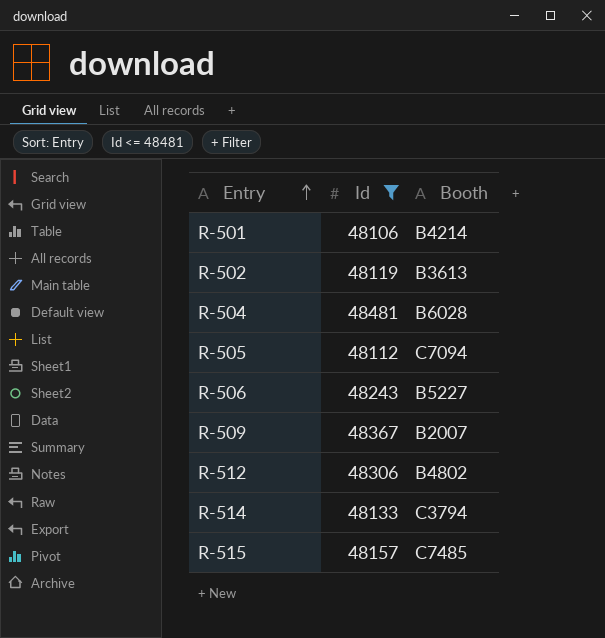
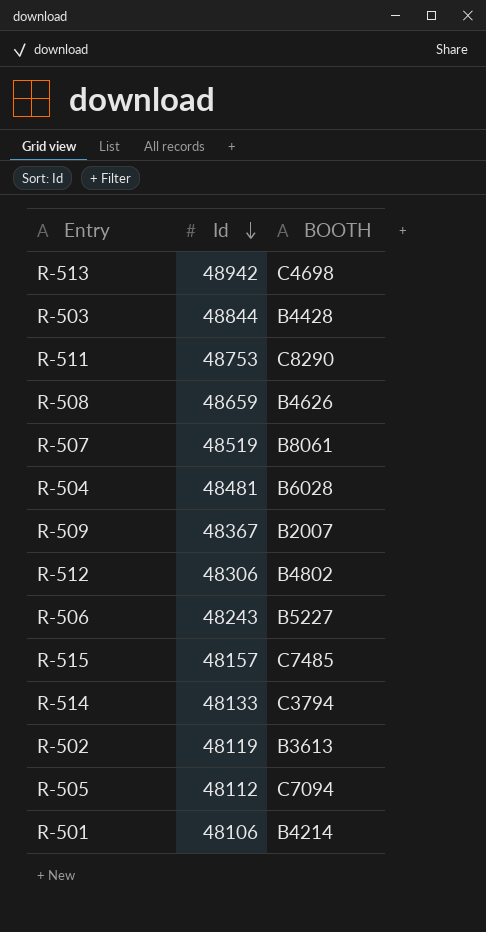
filter: Id <= 48481 -> none
row order: Entry ascending -> Id descending
column name: Booth -> BOOTH

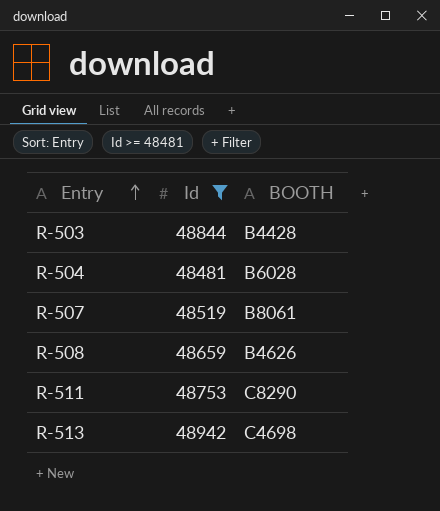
filter: none -> Id >= 48481
row order: Id descending -> Entry ascending

